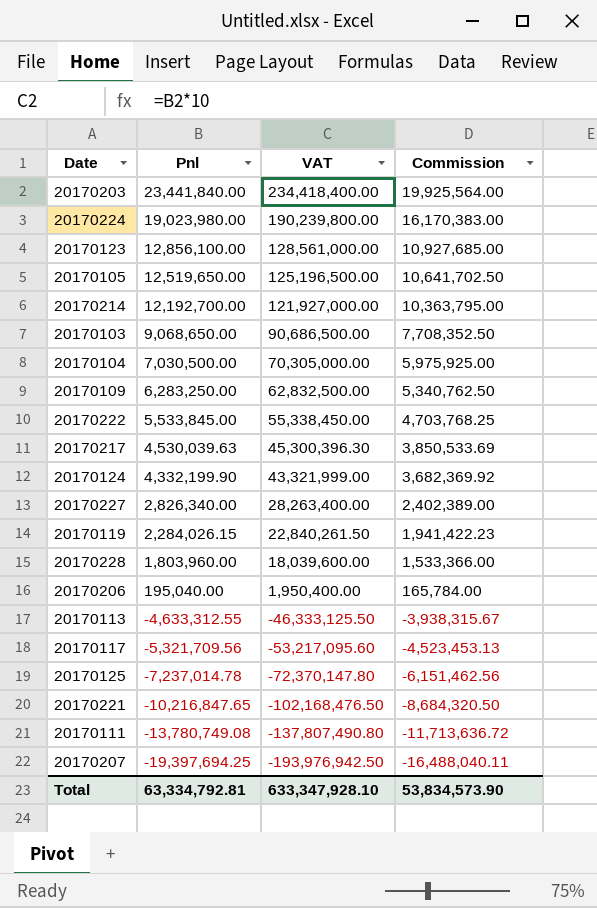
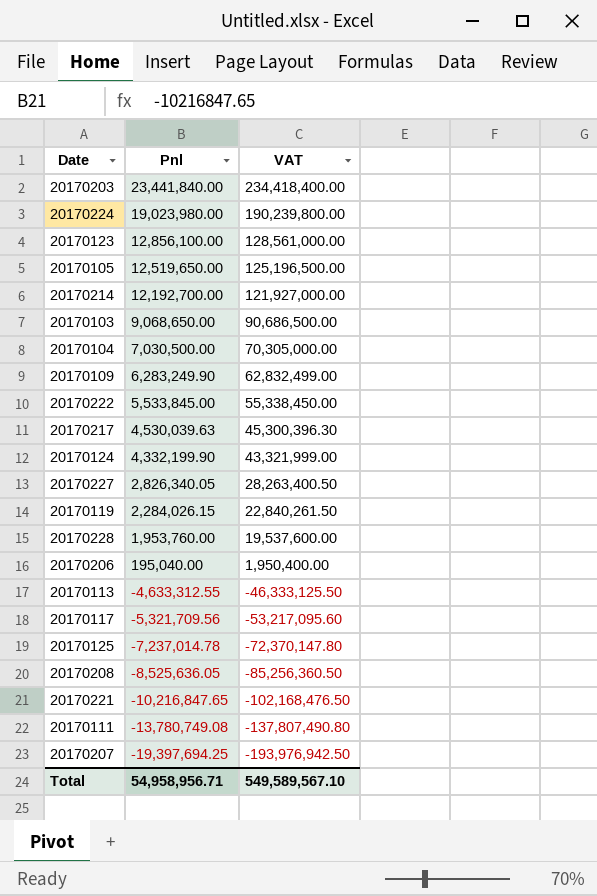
column Commission | formula: [Pnl] * 0.85 -> none
20170109 | Pnl: 6,283,250.00 -> 6,283,249.90
20170109 | VAT: 62,832,500.00 -> 62,832,499.00
20170227 | Pnl: 2,826,340.00 -> 2,826,340.05
20170227 | VAT: 28,263,400.00 -> 28,263,400.50
20170228 | Pnl: 1,803,960.00 -> 1,953,760.00
20170228 | VAT: 18,039,600.00 -> 19,537,600.00
row 20170208: none -> -8,525,636.05 | -85,256,360.50
Total | Pnl: 63,334,792.81 -> 54,958,956.71
Total | VAT: 633,347,928.10 -> 549,589,567.10

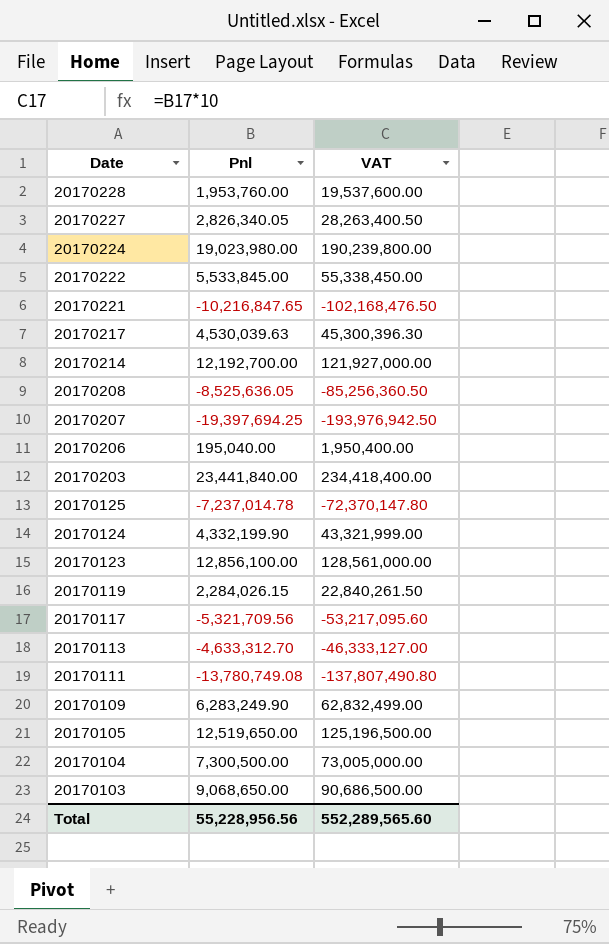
row order: Pnl descending -> Date descending
20170113 | Pnl: -4,633,312.55 -> -4,633,312.70
20170113 | VAT: -46,333,125.50 -> -46,333,127.00
20170104 | Pnl: 7,030,500.00 -> 7,300,500.00
20170104 | VAT: 70,305,000.00 -> 73,005,000.00
Total | Pnl: 54,958,956.71 -> 55,228,956.56
Total | VAT: 549,589,567.10 -> 552,289,565.60

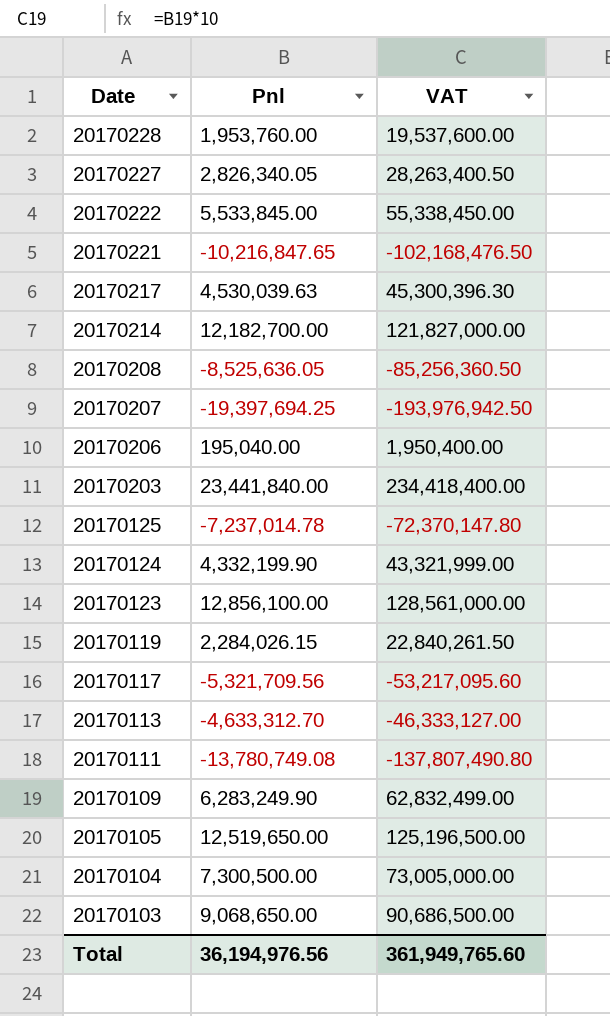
row 20170224: 19,023,980.00 | 190,239,800.00 -> none
20170214 | Pnl: 12,192,700.00 -> 12,182,700.00
20170214 | VAT: 121,927,000.00 -> 121,827,000.00
Total | Pnl: 55,228,956.56 -> 36,194,976.56
Total | VAT: 552,289,565.60 -> 361,949,765.60

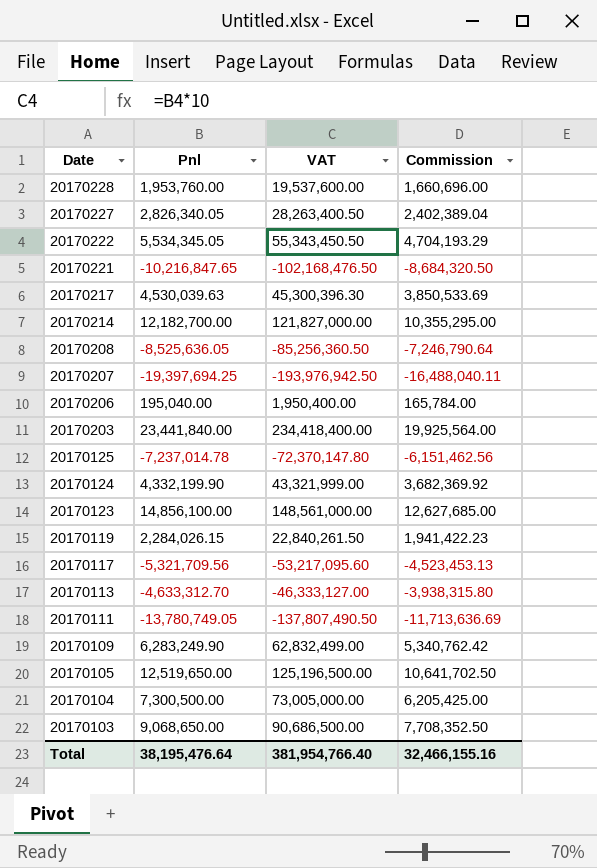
column Commission | formula: none -> [Pnl] * 0.85
20170222 | Pnl: 5,533,845.00 -> 5,534,345.05
20170222 | VAT: 55,338,450.00 -> 55,343,450.50
20170123 | Pnl: 12,856,100.00 -> 14,856,100.00
20170123 | VAT: 128,561,000.00 -> 148,561,000.00
20170111 | Pnl: -13,780,749.08 -> -13,780,749.05
20170111 | VAT: -137,807,490.80 -> -137,807,490.50
Total | Pnl: 36,194,976.56 -> 38,195,476.64
Total | VAT: 361,949,765.60 -> 381,954,766.40

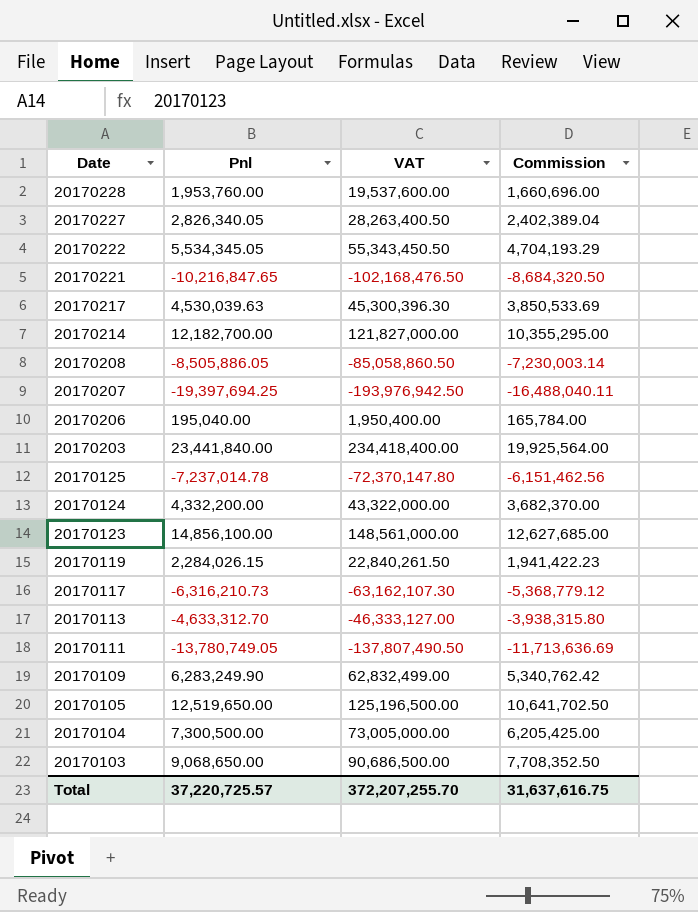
20170208 | Pnl: -8,525,636.05 -> -8,505,886.05
20170208 | VAT: -85,256,360.50 -> -85,058,860.50
20170208 | Commission: -7,246,790.64 -> -7,230,003.14
20170124 | Pnl: 4,332,199.90 -> 4,332,200.00
20170124 | VAT: 43,321,999.00 -> 43,322,000.00
20170124 | Commission: 3,682,369.92 -> 3,682,370.00
20170117 | Pnl: -5,321,709.56 -> -6,316,210.73
20170117 | VAT: -53,217,095.60 -> -63,162,107.30
20170117 | Commission: -4,523,453.13 -> -5,368,779.12
Total | Pnl: 38,195,476.64 -> 37,220,725.57
Total | VAT: 381,954,766.40 -> 372,207,255.70
Total | Commission: 32,466,155.16 -> 31,637,616.75

